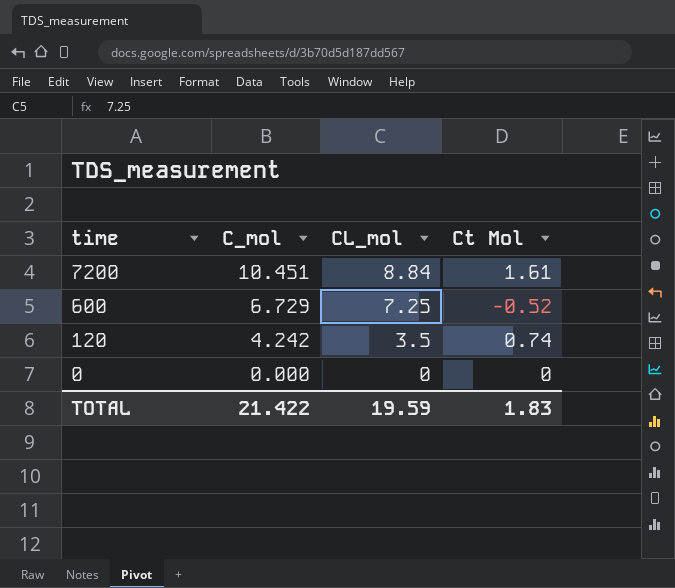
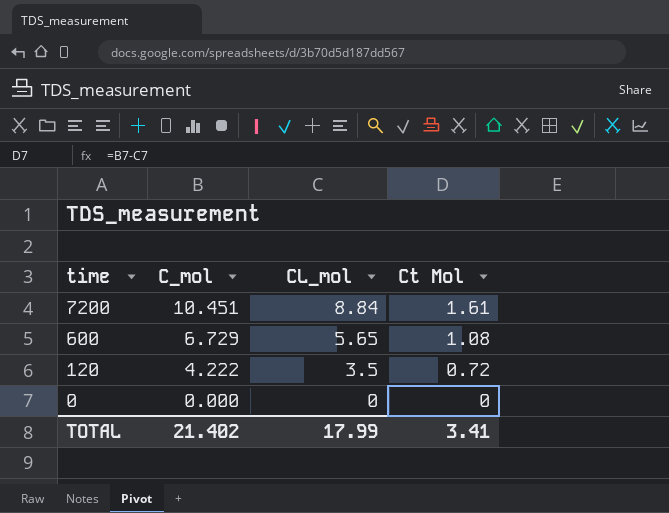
600 | CL_mol: 7.25 -> 5.65
600 | Ct Mol: -0.52 -> 1.08
120 | C_mol: 4.242 -> 4.222
120 | Ct Mol: 0.74 -> 0.72
TOTAL | C_mol: 21.422 -> 21.402
TOTAL | CL_mol: 19.59 -> 17.99
TOTAL | Ct Mol: 1.83 -> 3.41

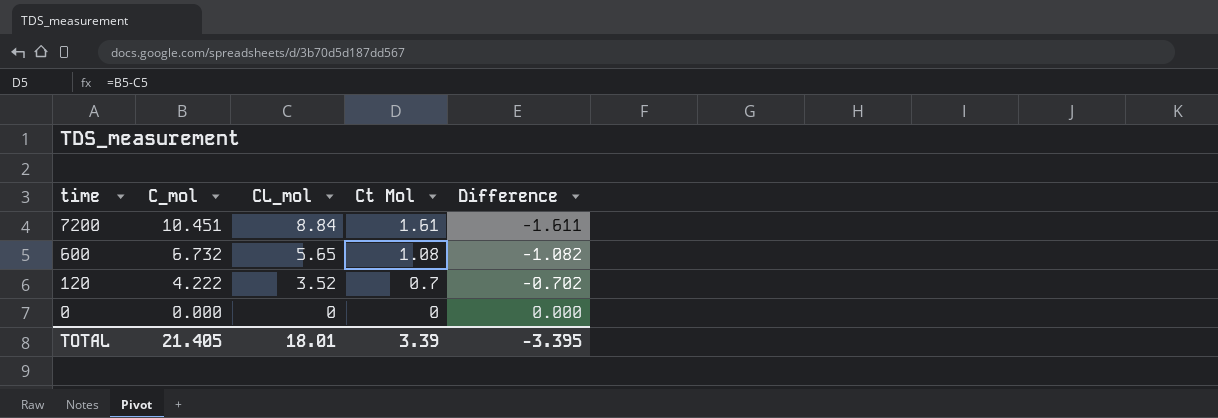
column Difference | formula: none -> [CL_mol] - [C_mol]
600 | C_mol: 6.729 -> 6.732
120 | CL_mol: 3.5 -> 3.52
120 | Ct Mol: 0.72 -> 0.7
TOTAL | C_mol: 21.402 -> 21.405
TOTAL | CL_mol: 17.99 -> 18.01
TOTAL | Ct Mol: 3.41 -> 3.39

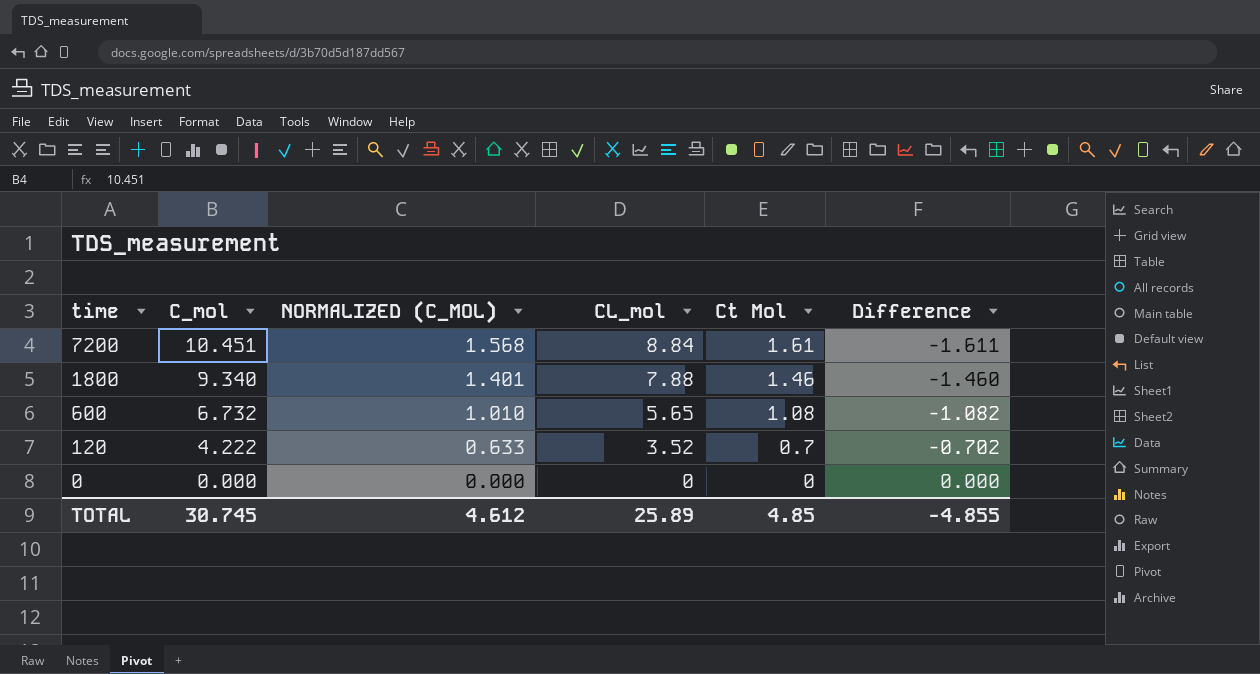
column NORMALIZED (C_MOL) | formula: none -> [C_mol] * 0.15
row 1800: none -> 9.340 | 1.401 | 7.88 | 1.46 | -1.460
TOTAL | C_mol: 21.405 -> 30.745
TOTAL | CL_mol: 18.01 -> 25.89
TOTAL | Ct Mol: 3.39 -> 4.85
TOTAL | Difference: -3.395 -> -4.855

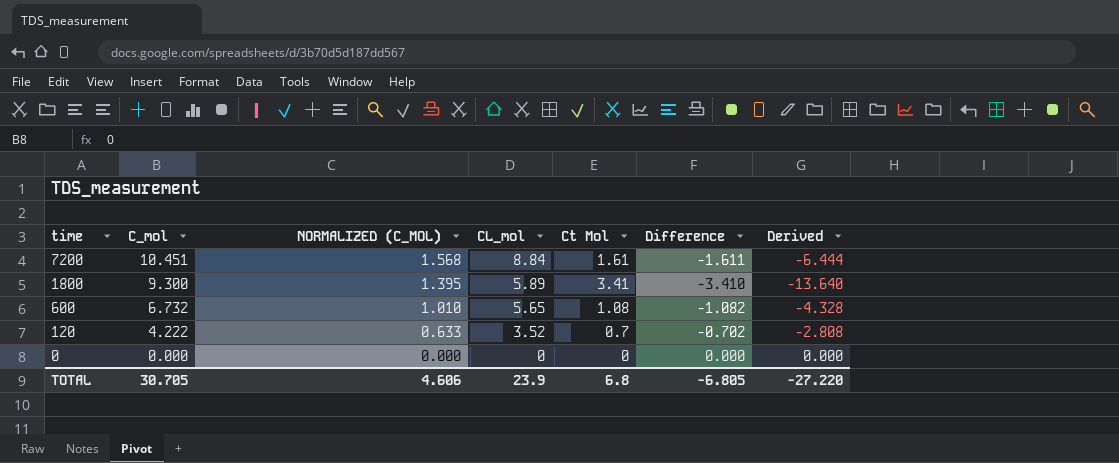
column Derived | formula: none -> [Difference] * 4
1800 | C_mol: 9.340 -> 9.300
1800 | NORMALIZED (C_MOL): 1.401 -> 1.395
1800 | CL_mol: 7.88 -> 5.89
1800 | Ct Mol: 1.46 -> 3.41
1800 | Difference: -1.460 -> -3.410
TOTAL | C_mol: 30.745 -> 30.705
TOTAL | NORMALIZED (C_MOL): 4.612 -> 4.606
TOTAL | CL_mol: 25.89 -> 23.9
TOTAL | Ct Mol: 4.85 -> 6.8
TOTAL | Difference: -4.855 -> -6.805

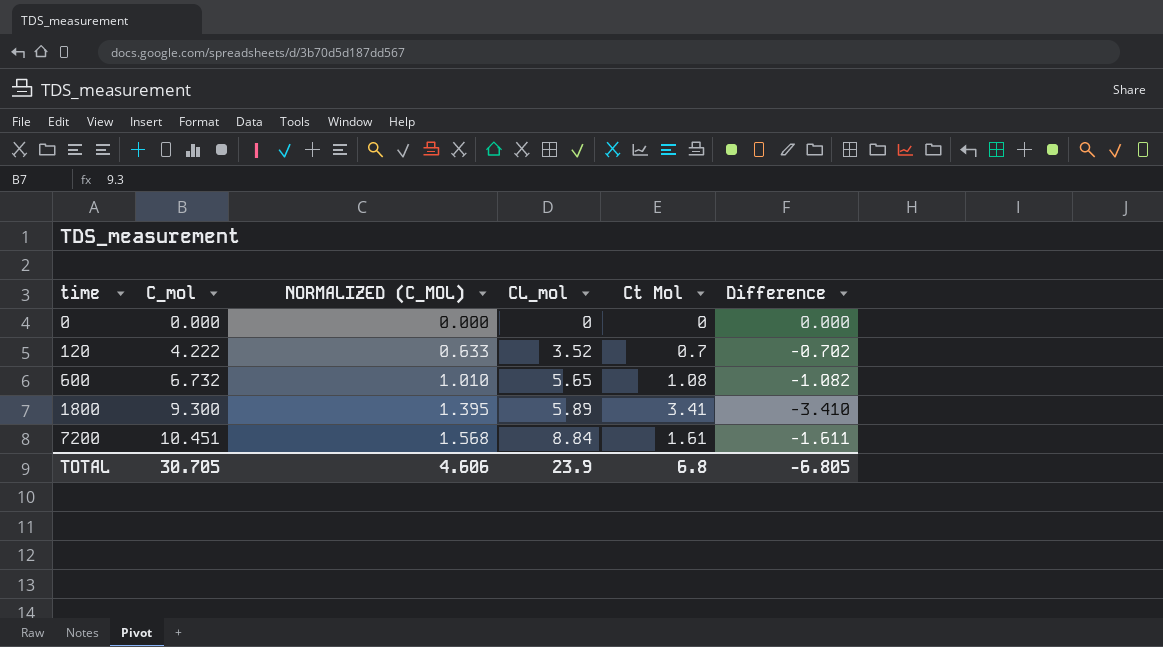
row order: time descending -> time ascending
column Derived | formula: [Difference] * 4 -> none

